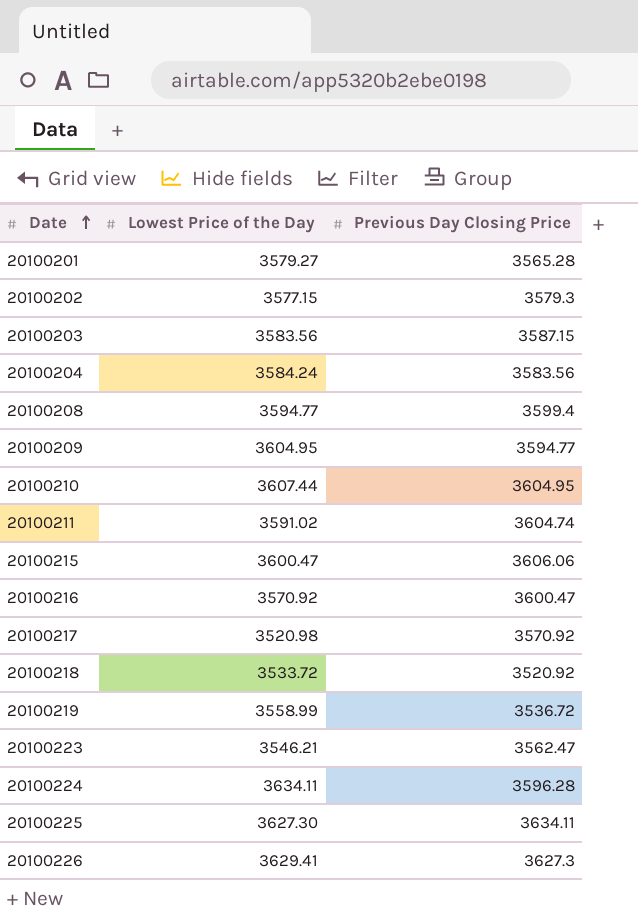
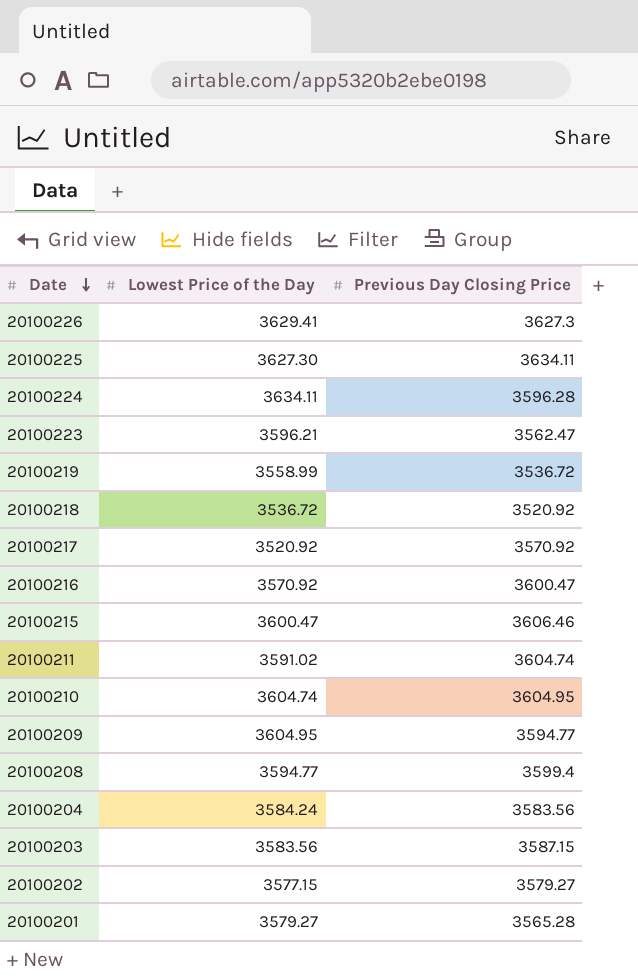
row order: Date ascending -> Date descending
20100223 | Lowest Price of the Day: 3546.21 -> 3596.21
20100218 | Lowest Price of the Day: 3533.72 -> 3536.72
20100217 | Lowest Price of the Day: 3520.98 -> 3520.92
20100215 | Previous Day Closing Price: 3606.06 -> 3606.46
20100210 | Lowest Price of the Day: 3607.44 -> 3604.74
20100202 | Previous Day Closing Price: 3579.3 -> 3579.27

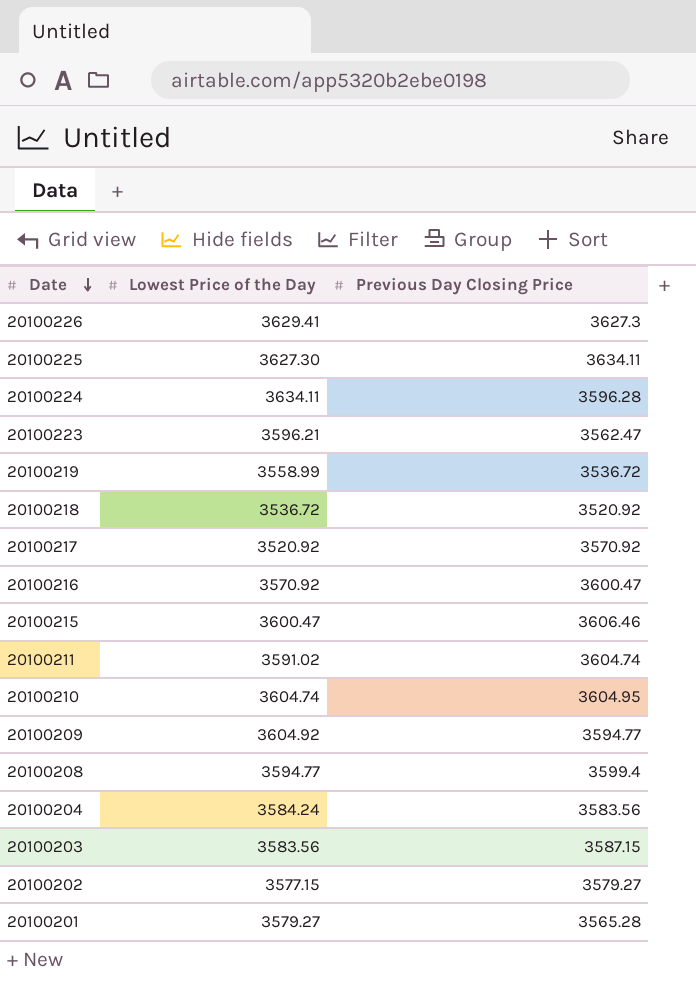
20100209 | Lowest Price of the Day: 3604.95 -> 3604.92

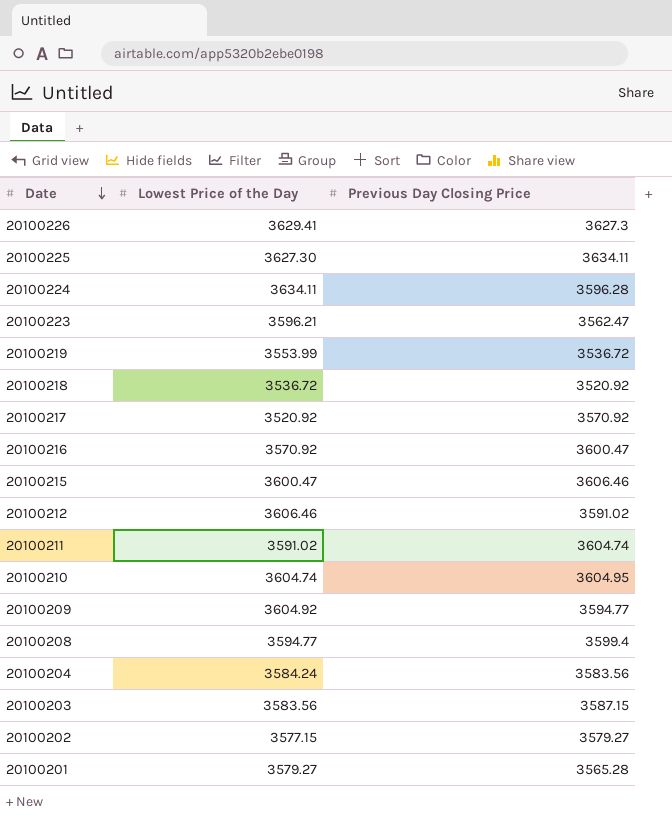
20100219 | Lowest Price of the Day: 3558.99 -> 3553.99
row 20100212: none -> 3606.46 | 3591.02

